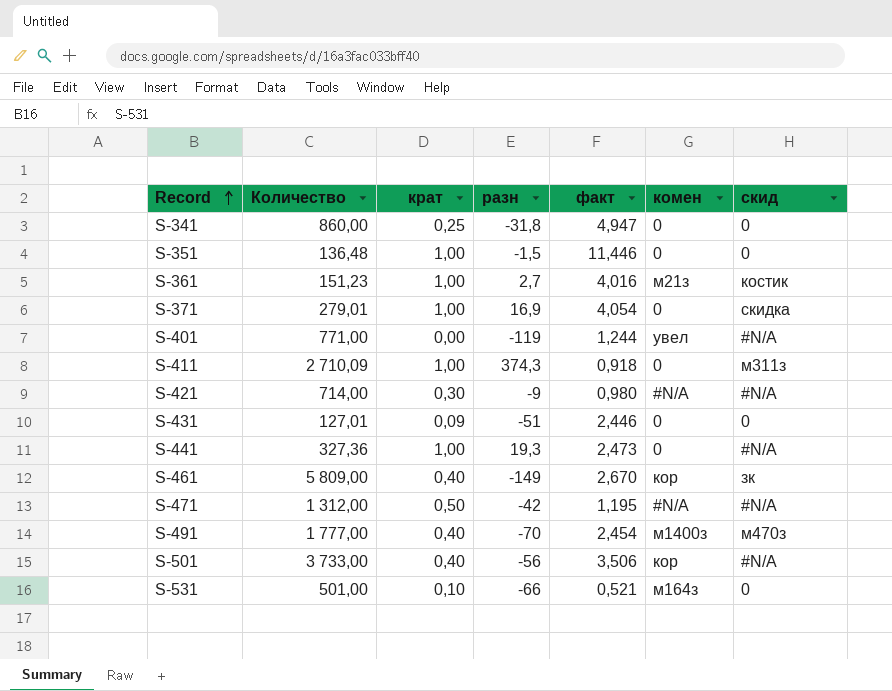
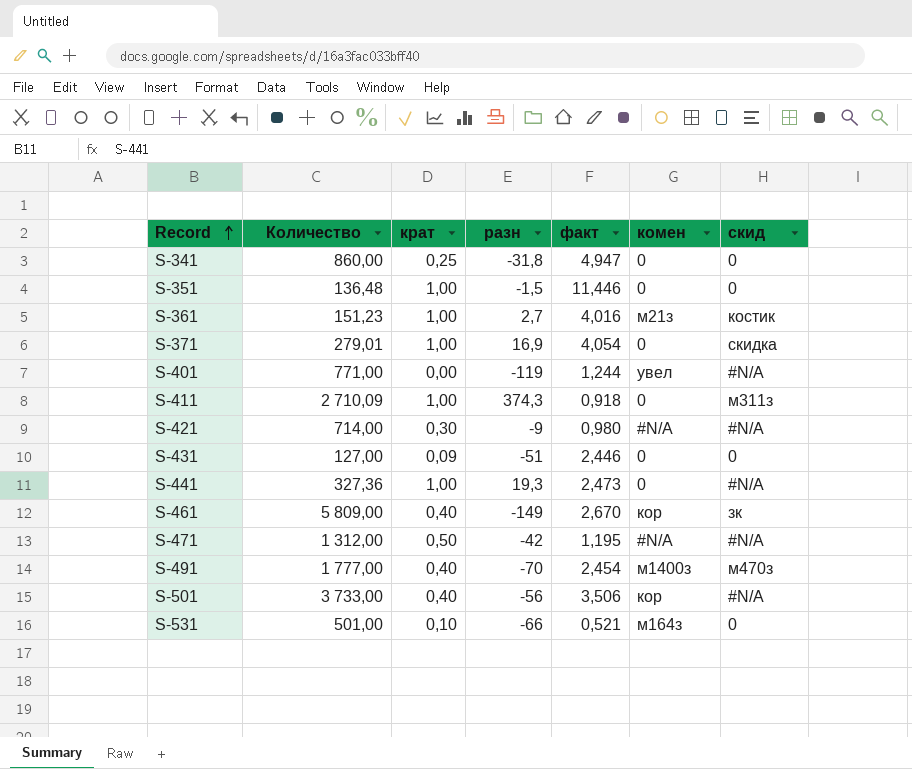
S-431 | Количество: 127,01 -> 127,00

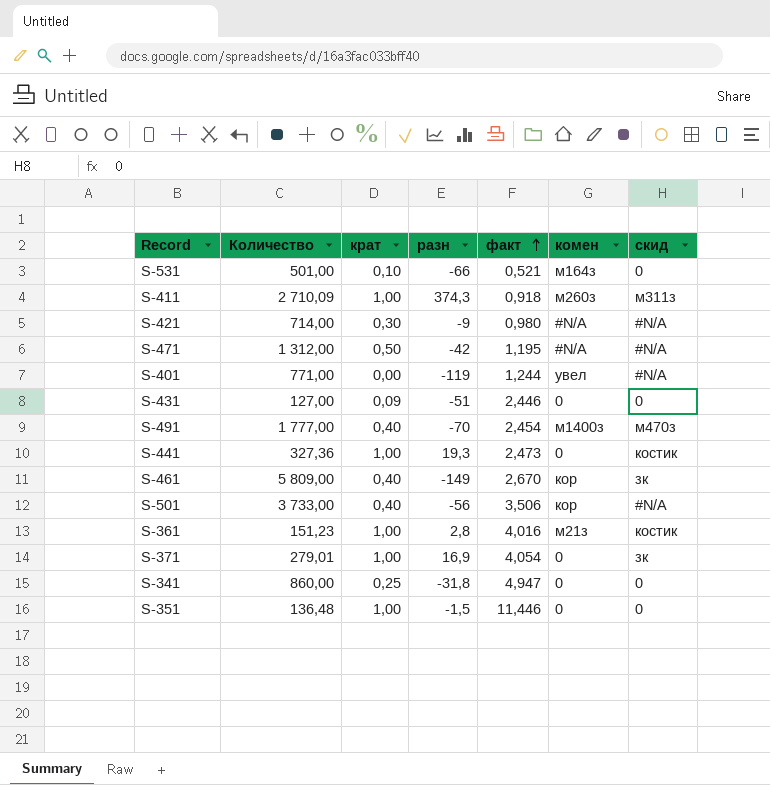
row order: Record ascending -> факт ascending
S-411 | комен: 0 -> м260з
S-441 | скид: #N/A -> костик
S-361 | разн: 2,7 -> 2,8
S-371 | скид: скидка -> зк

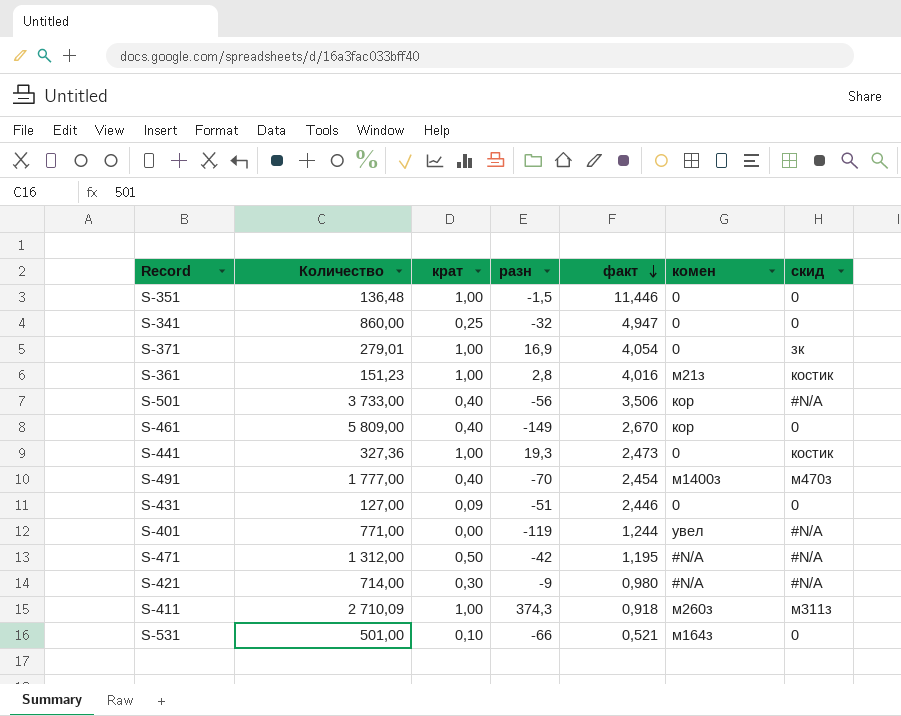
row order: факт ascending -> факт descending
S-341 | разн: -31,8 -> -32
S-461 | скид: зк -> 0

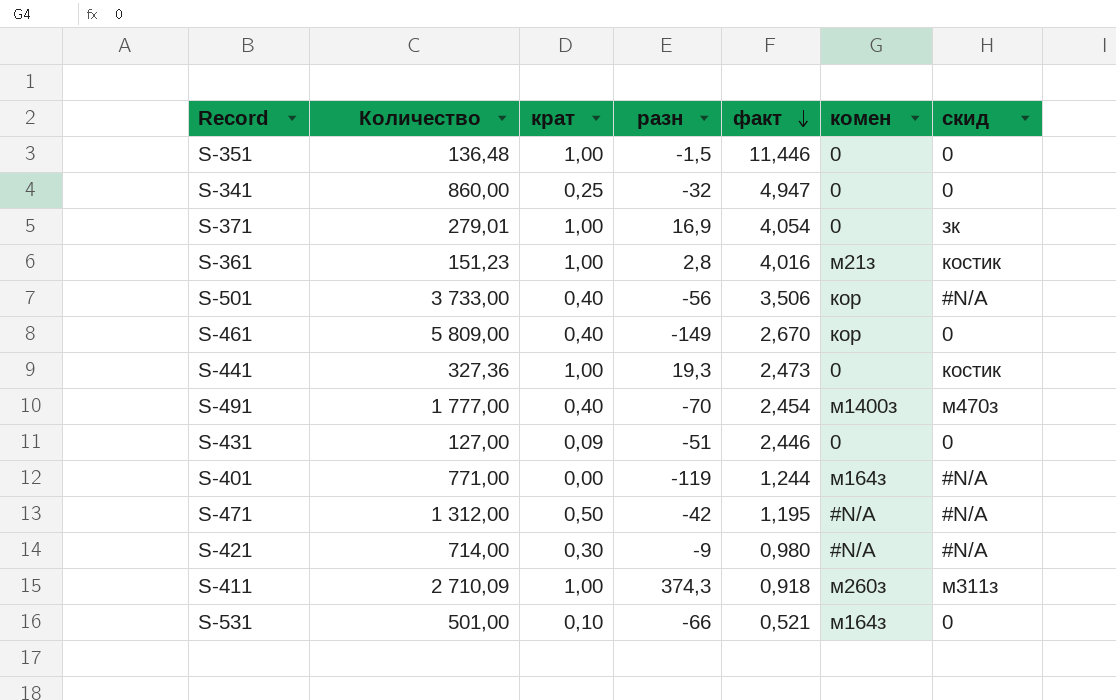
S-401 | комен: увел -> м164з

